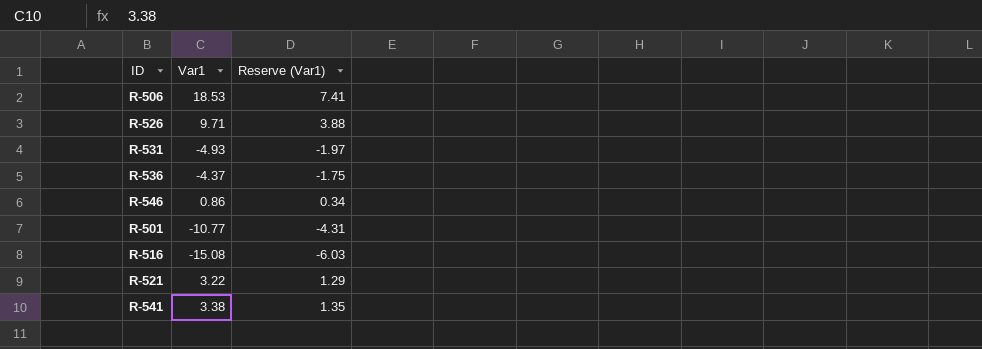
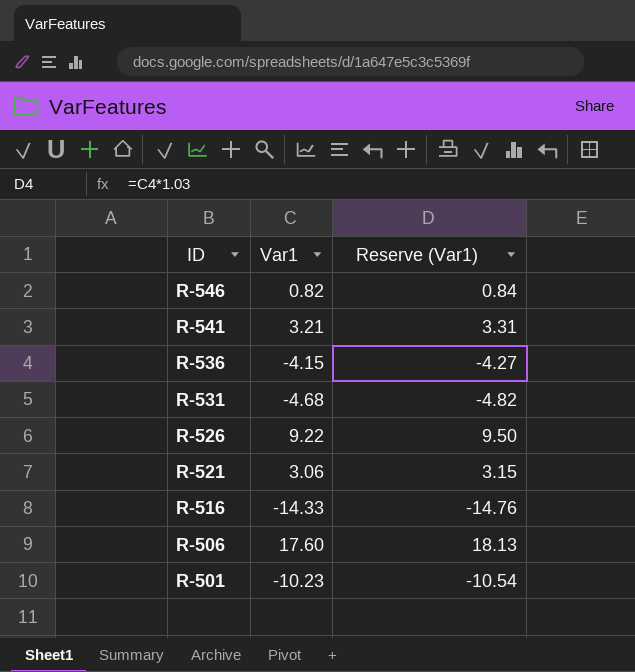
row order: none -> ID descending
column Reserve (Var1) | formula: [Var1] * 0.4 -> [Var1] * 1.03
R-546 | Var1: 0.86 -> 0.82
R-541 | Var1: 3.38 -> 3.21
R-536 | Var1: -4.37 -> -4.15
R-531 | Var1: -4.93 -> -4.68
R-526 | Var1: 9.71 -> 9.22
R-521 | Var1: 3.22 -> 3.06
R-516 | Var1: -15.08 -> -14.33
R-506 | Var1: 18.53 -> 17.60
R-501 | Var1: -10.77 -> -10.23

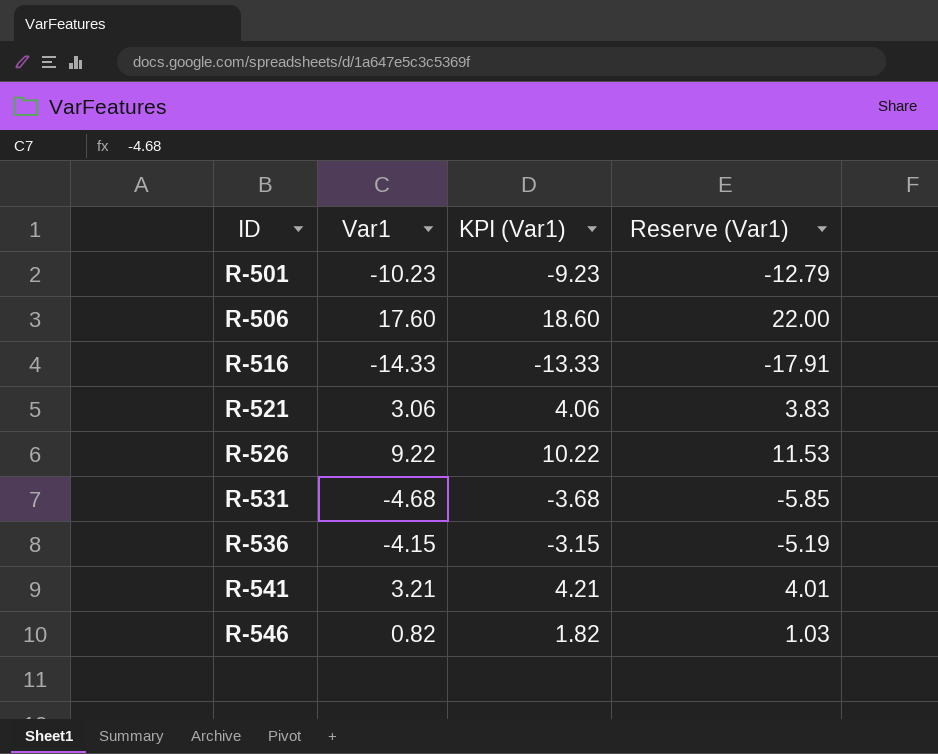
row order: ID descending -> ID ascending
column KPI (Var1) | formula: none -> [Var1] + 1
column Reserve (Var1) | formula: [Var1] * 1.03 -> [Var1] * 1.25

